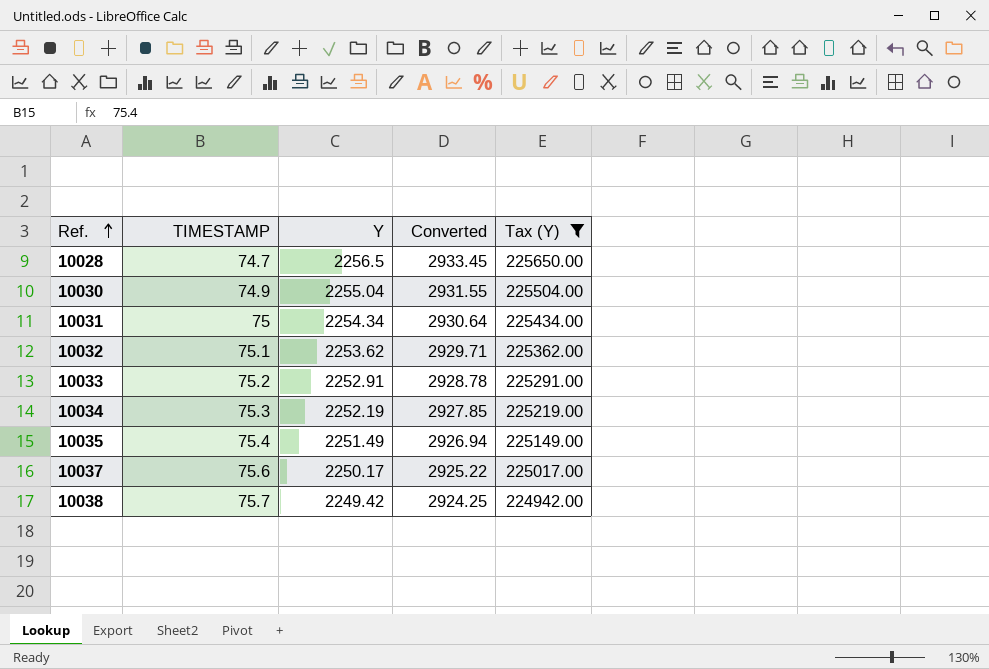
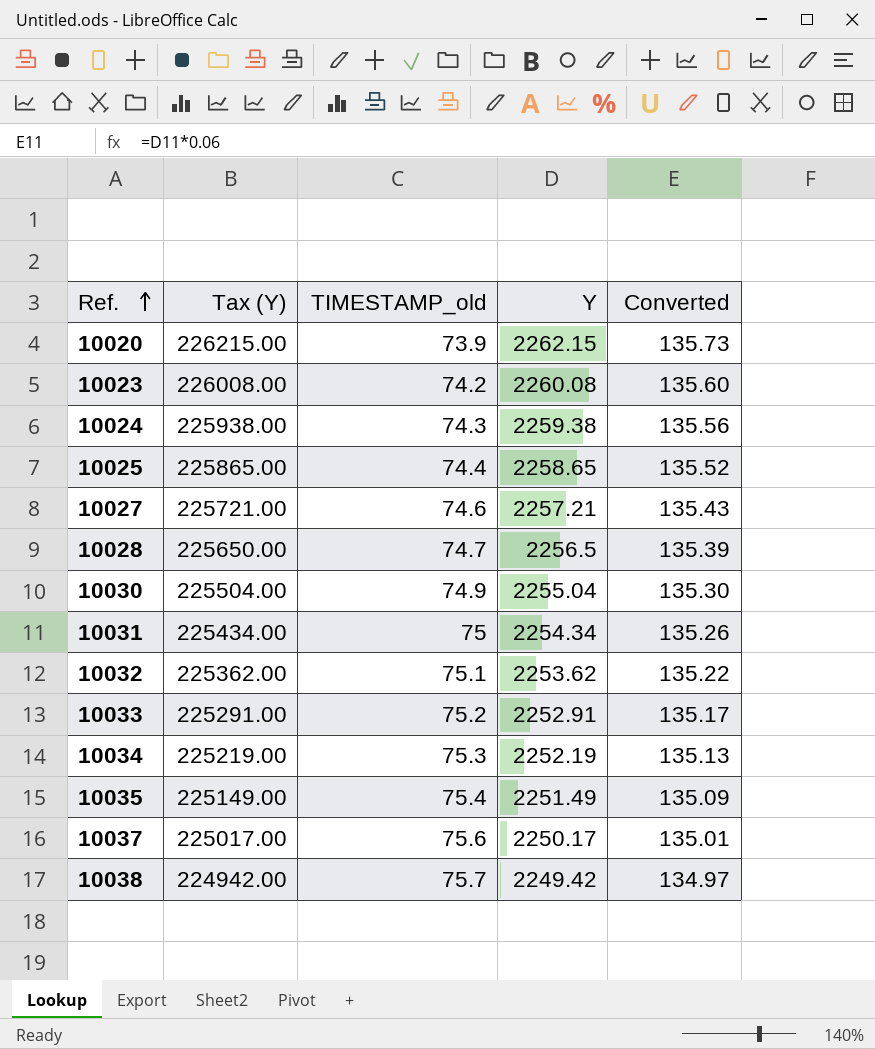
filter: Tax (Y) <= 225650.00 -> none
column Tax (Y) | position: 5 -> 2
column name: TIMESTAMP -> TIMESTAMP_old
column Converted | formula: [Y] * 1.3 -> [Y] * 0.06

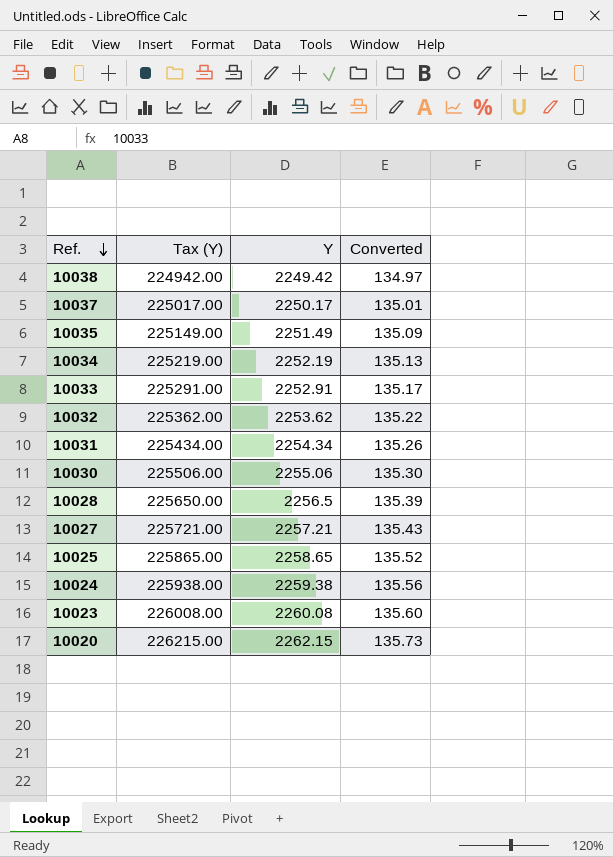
row order: Ref. ascending -> Ref. descending
column TIMESTAMP_old | position: 3 -> none
10030 | Tax (Y): 225504.00 -> 225506.00
10030 | Y: 2255.04 -> 2255.06

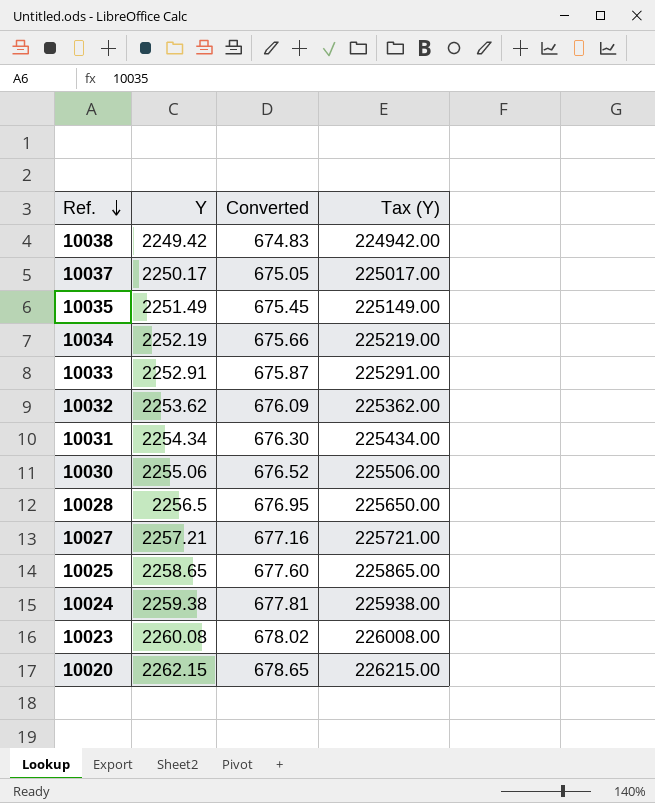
column Converted | formula: [Y] * 0.06 -> [Y] * 0.3
column Tax (Y) | position: 2 -> 4

